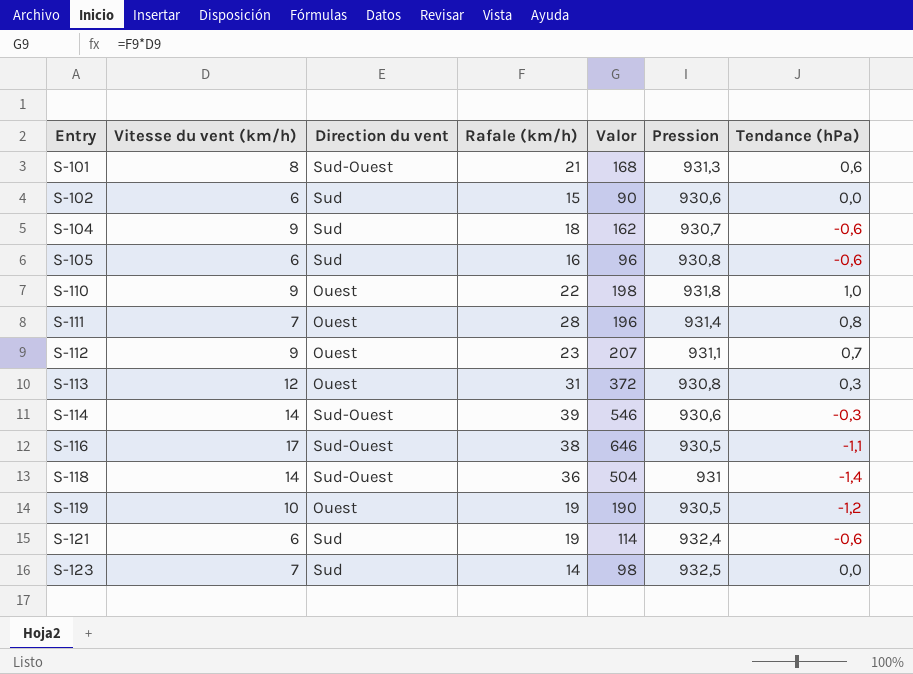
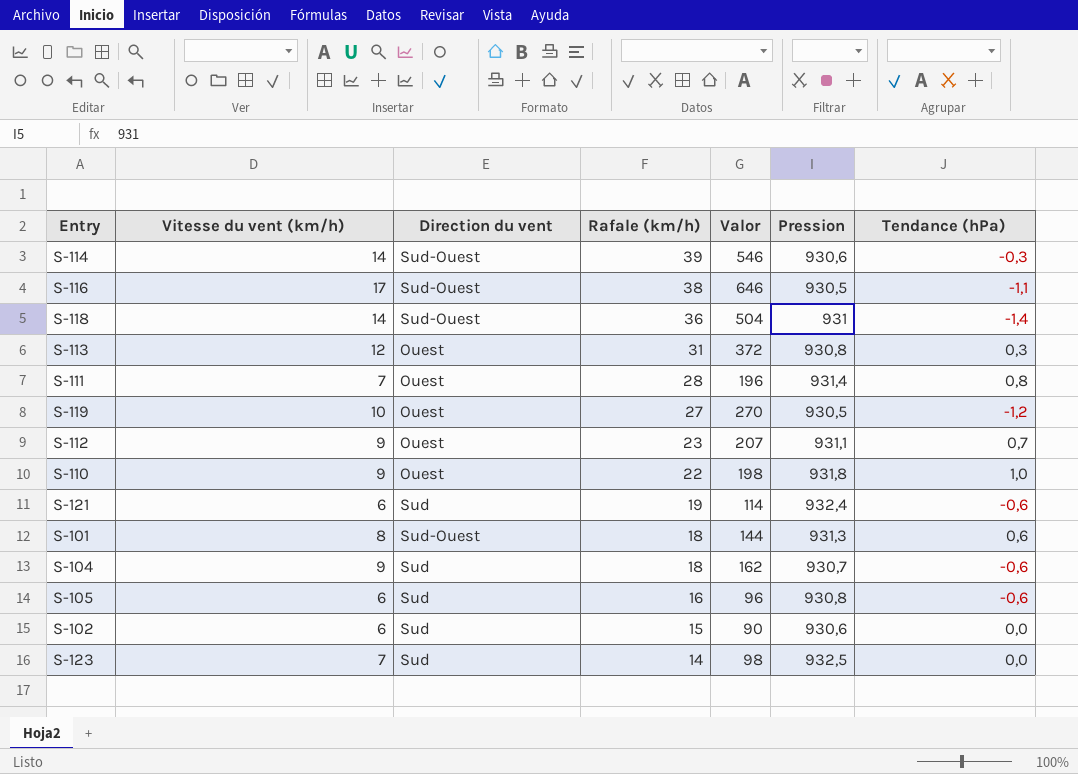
row order: Entry ascending -> Rafale (km/h) descending
S-119 | Rafale (km/h): 19 -> 27
S-119 | Valor: 190 -> 270
S-101 | Rafale (km/h): 21 -> 18
S-101 | Valor: 168 -> 144

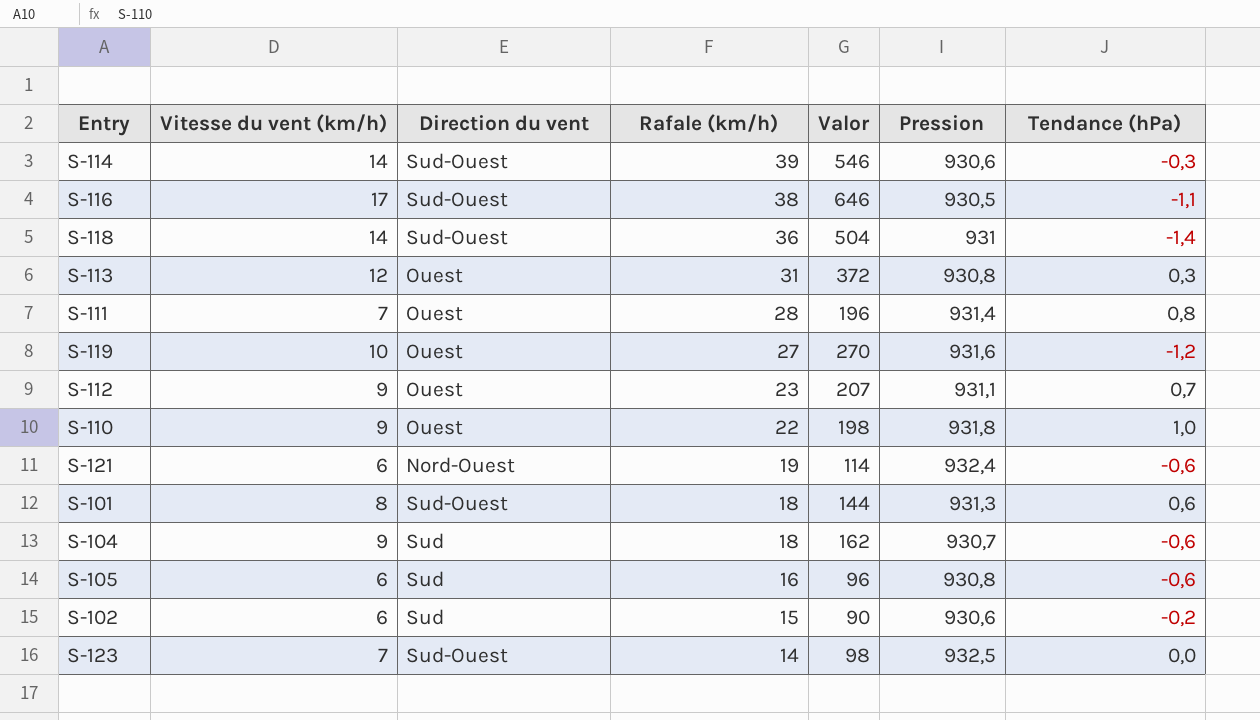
S-119 | Pression: 930,5 -> 931,6
S-121 | Direction du vent: Sud -> Nord-Ouest
S-102 | Tendance (hPa): 0,0 -> -0,2
S-123 | Direction du vent: Sud -> Sud-Ouest

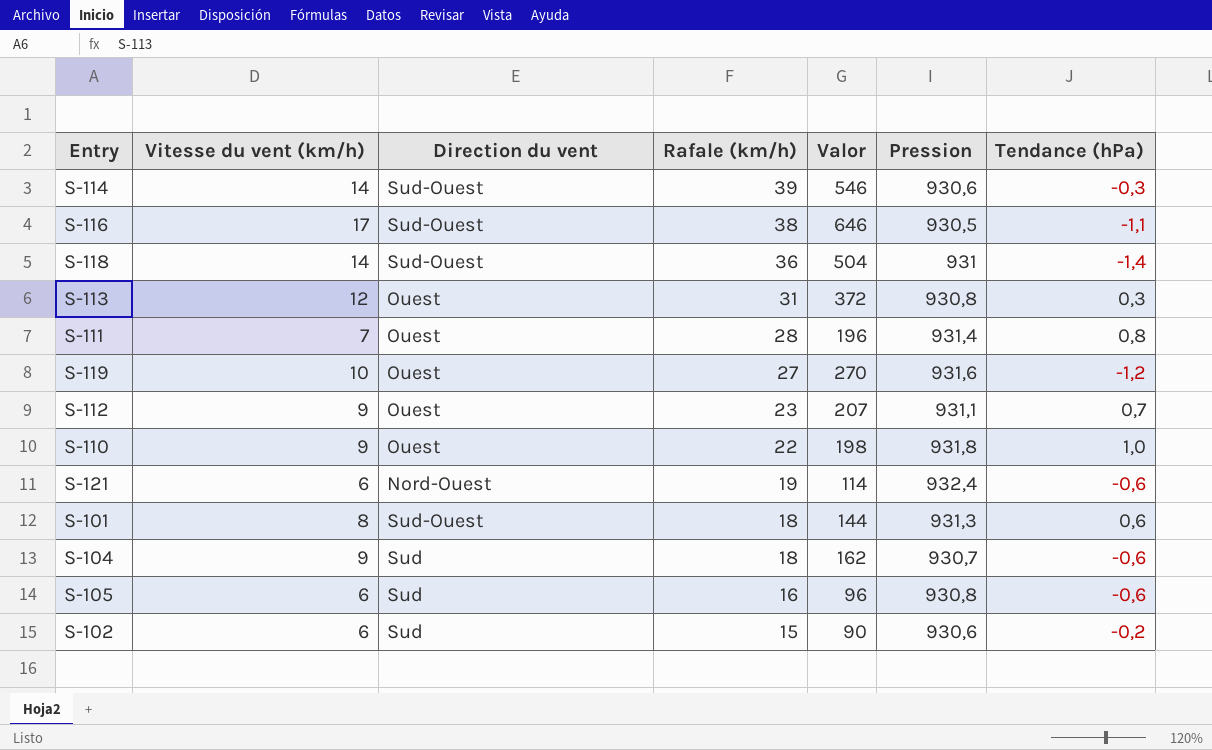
row S-123: 7 | Sud-Ouest | 14 | 98 | 932,5 | 0,0 -> none

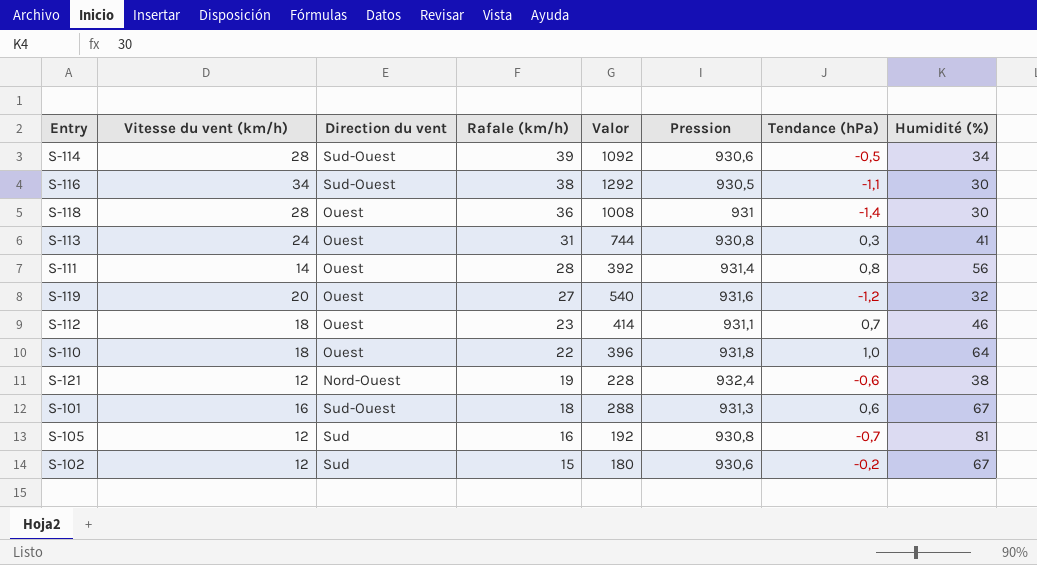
column Humidité (%) | position: none -> 8
row S-104: 9 | Sud | 18 | 162 | 930,7 | -0,6 -> none
S-114 | Vitesse du vent (km/h): 14 -> 28
S-114 | Valor: 546 -> 1092
S-114 | Tendance (hPa): -0,3 -> -0,5
S-116 | Vitesse du vent (km/h): 17 -> 34
S-116 | Valor: 646 -> 1292
S-118 | Vitesse du vent (km/h): 14 -> 28
S-118 | Direction du vent: Sud-Ouest -> Ouest
S-118 | Valor: 504 -> 1008
S-113 | Vitesse du vent (km/h): 12 -> 24
S-113 | Valor: 372 -> 744
S-111 | Vitesse du vent (km/h): 7 -> 14
S-111 | Valor: 196 -> 392
S-119 | Vitesse du vent (km/h): 10 -> 20
S-119 | Valor: 270 -> 540
S-112 | Vitesse du vent (km/h): 9 -> 18
S-112 | Valor: 207 -> 414
S-110 | Vitesse du vent (km/h): 9 -> 18
S-110 | Valor: 198 -> 396
S-121 | Vitesse du vent (km/h): 6 -> 12
S-121 | Valor: 114 -> 228
S-101 | Vitesse du vent (km/h): 8 -> 16
S-101 | Valor: 144 -> 288
S-105 | Vitesse du vent (km/h): 6 -> 12
S-105 | Valor: 96 -> 192
S-105 | Tendance (hPa): -0,6 -> -0,7
S-102 | Vitesse du vent (km/h): 6 -> 12
S-102 | Valor: 90 -> 180

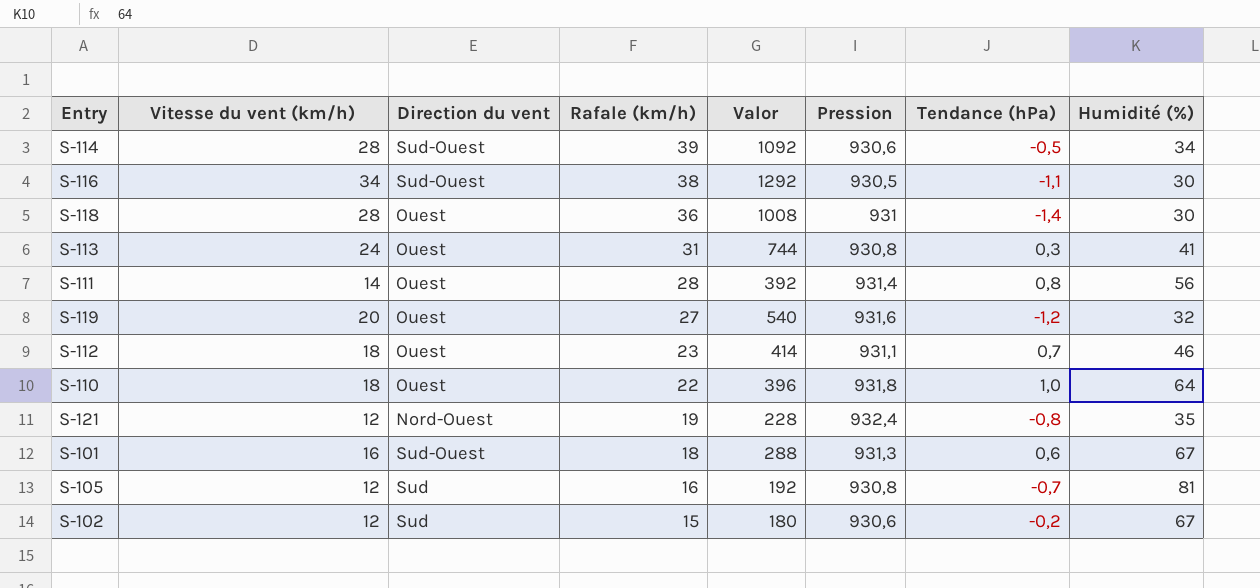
S-121 | Tendance (hPa): -0,6 -> -0,8
S-121 | Humidité (%): 38 -> 35

